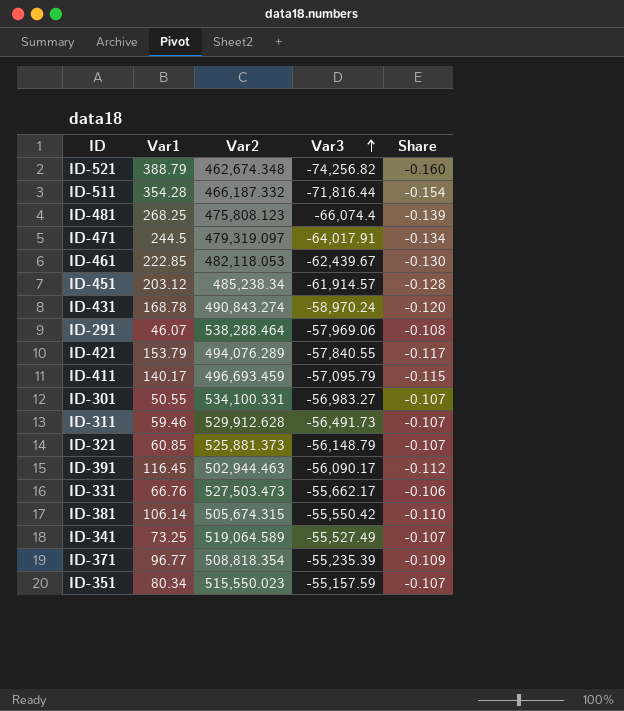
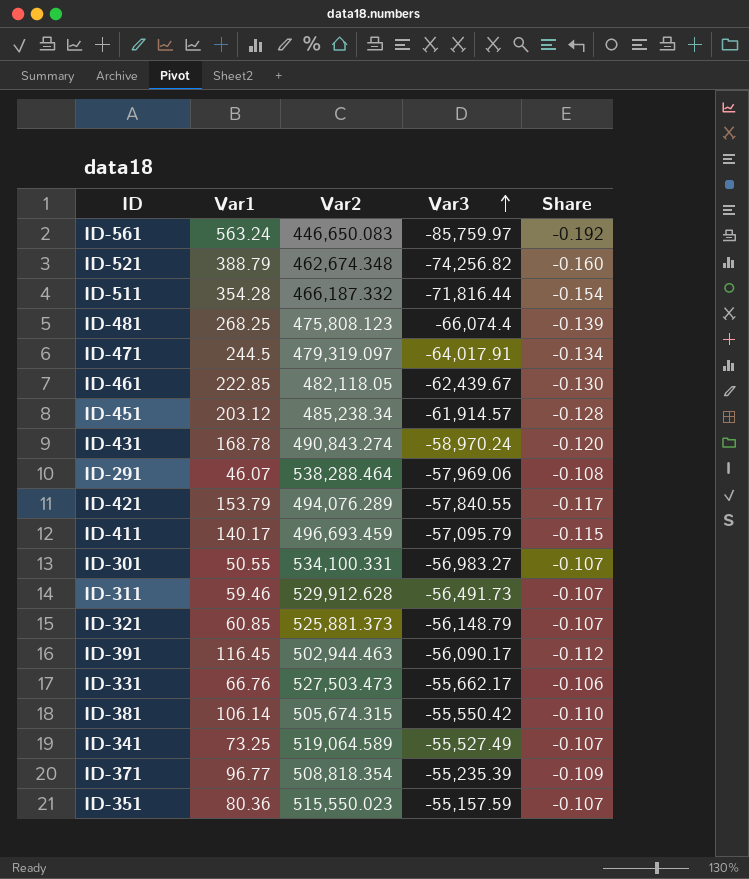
row ID-561: none -> 563.24 | 446,650.083 | -85,759.97 | -0.192
ID-461 | Var2: 482,118.053 -> 482,118.05
ID-351 | Var1: 80.34 -> 80.36

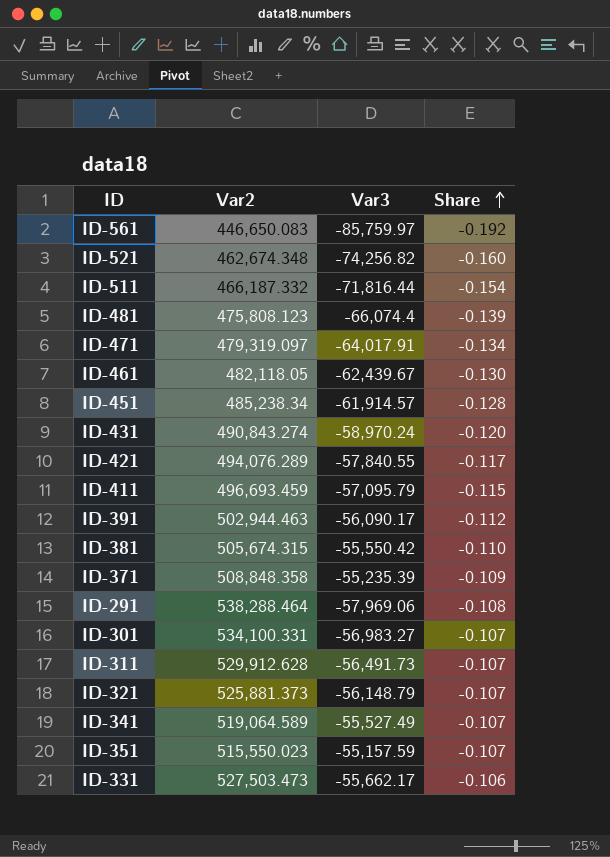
row order: Var3 ascending -> Share ascending
column Var1 | position: 2 -> none
ID-371 | Var2: 508,818.354 -> 508,848.358

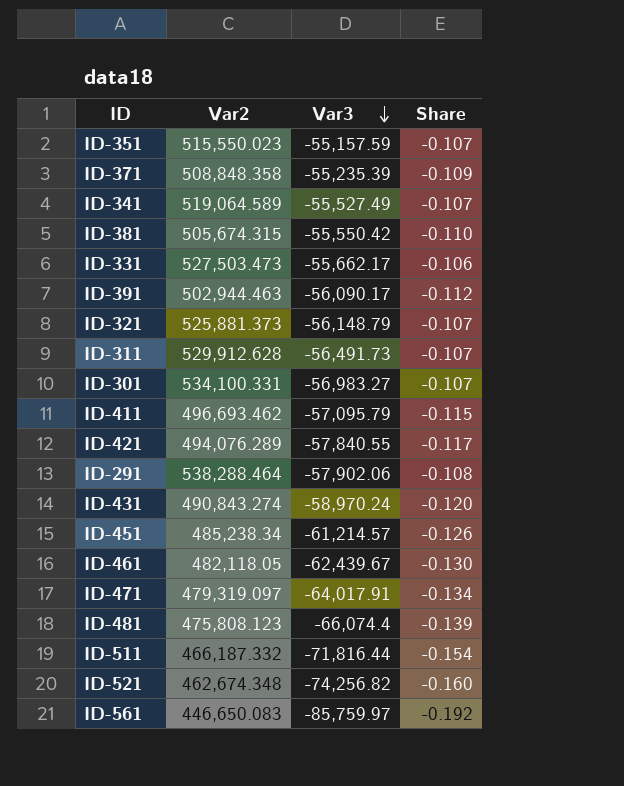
row order: Share ascending -> Var3 descending
ID-411 | Var2: 496,693.459 -> 496,693.462
ID-291 | Var3: -57,969.06 -> -57,902.06
ID-451 | Var3: -61,914.57 -> -61,214.57
ID-451 | Share: -0.128 -> -0.126

